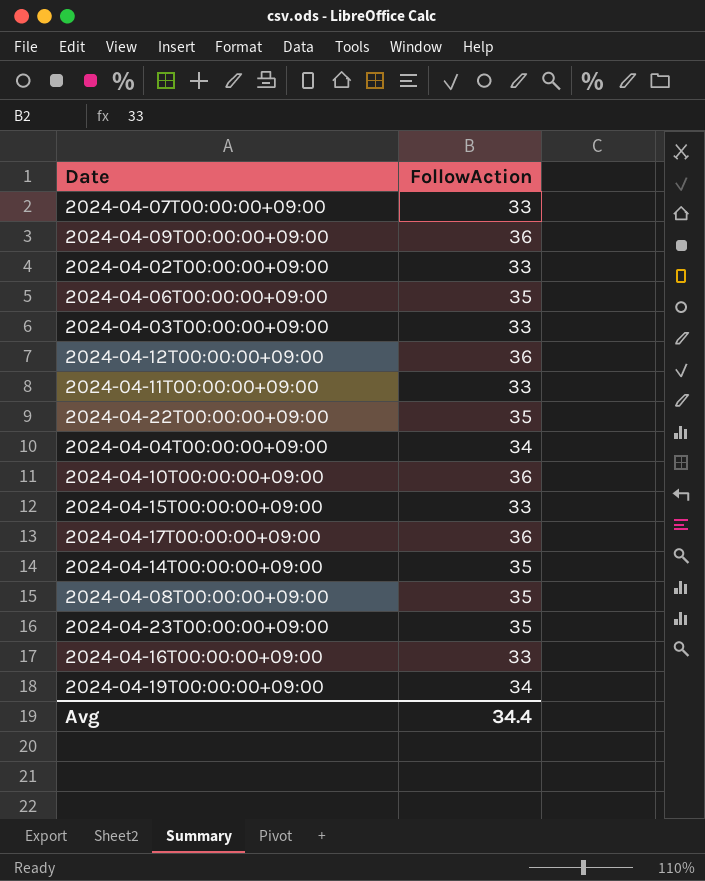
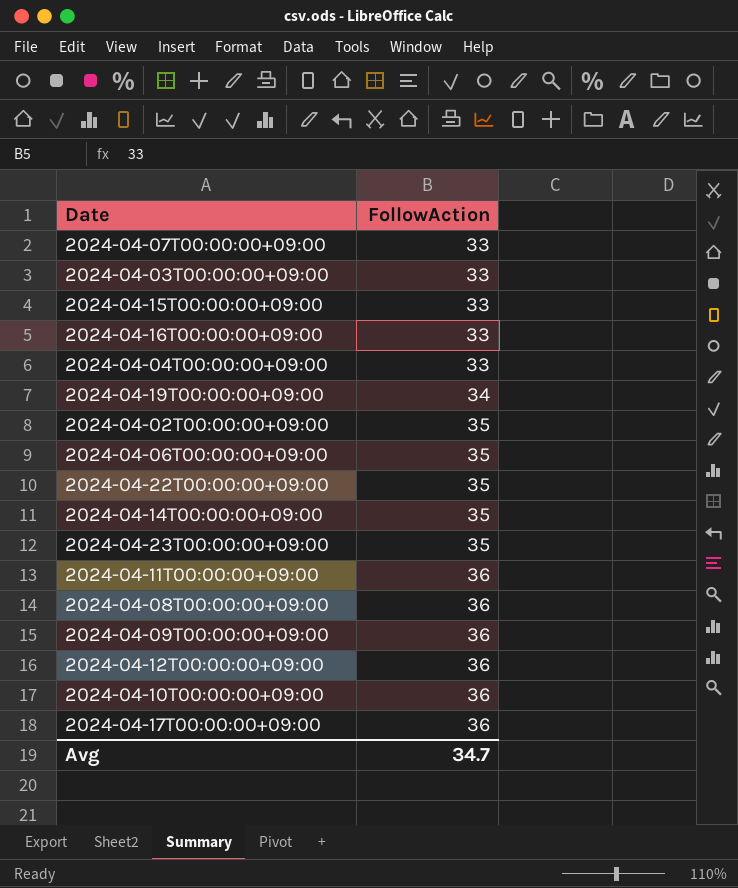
row order: none -> FollowAction ascending
2024-04-04T00:00:00+09:00 | FollowAction: 34 -> 33
2024-04-02T00:00:00+09:00 | FollowAction: 33 -> 35
2024-04-11T00:00:00+09:00 | FollowAction: 33 -> 36
2024-04-08T00:00:00+09:00 | FollowAction: 35 -> 36
Avg | FollowAction: 34.4 -> 34.7

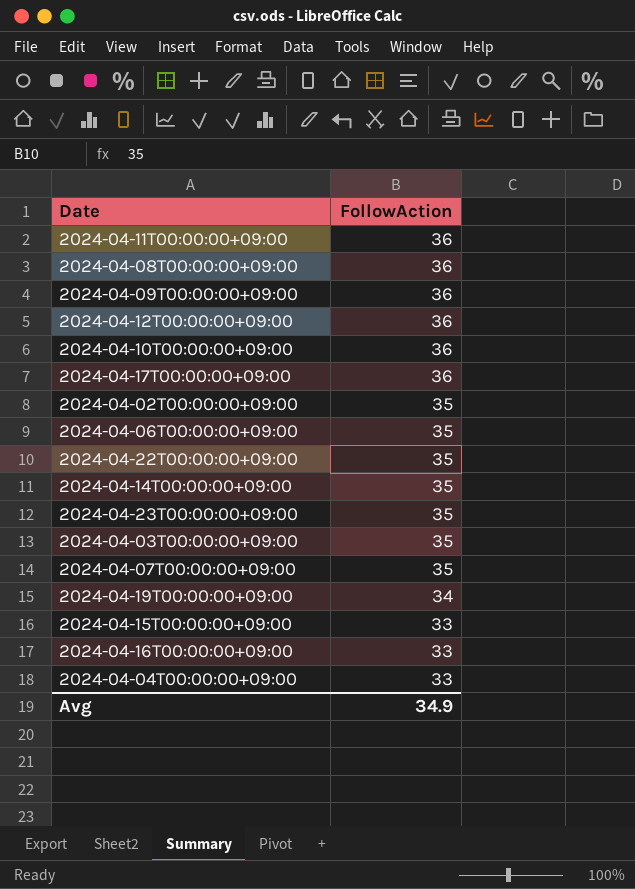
row order: FollowAction ascending -> FollowAction descending
2024-04-03T00:00:00+09:00 | FollowAction: 33 -> 35
2024-04-07T00:00:00+09:00 | FollowAction: 33 -> 35
Avg | FollowAction: 34.7 -> 34.9

